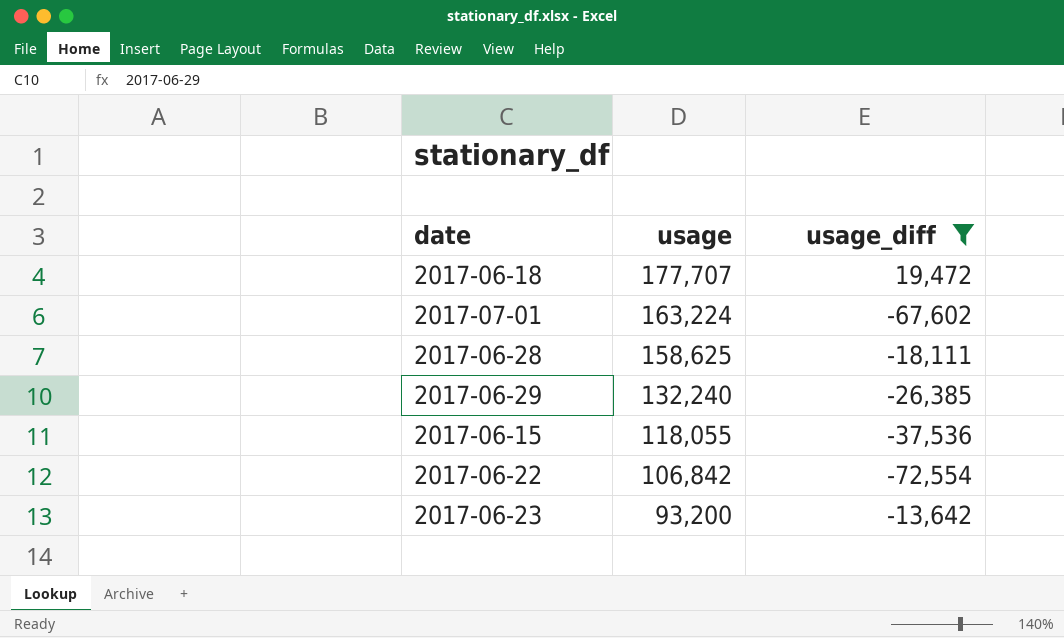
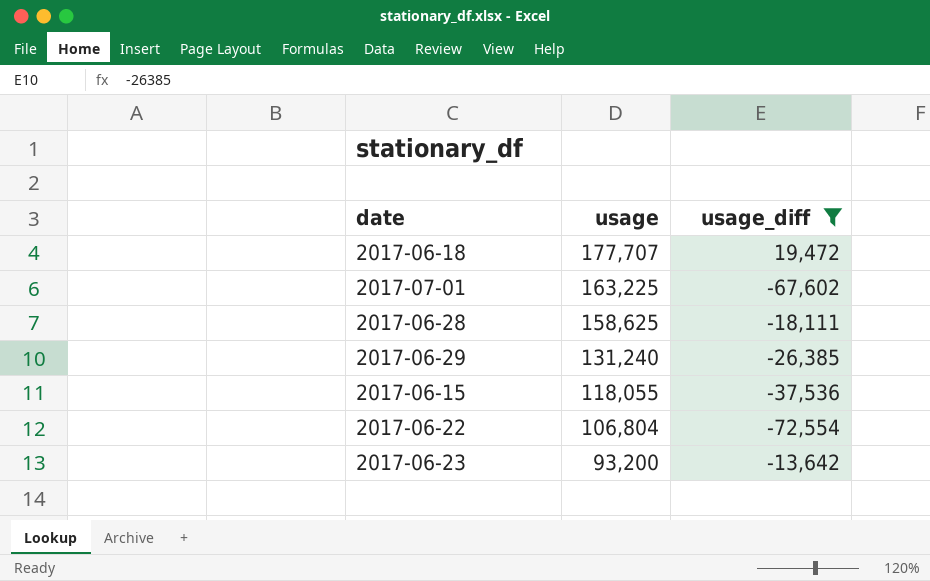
2017-07-01 | usage: 163,224 -> 163,225
2017-06-29 | usage: 132,240 -> 131,240
2017-06-22 | usage: 106,842 -> 106,804

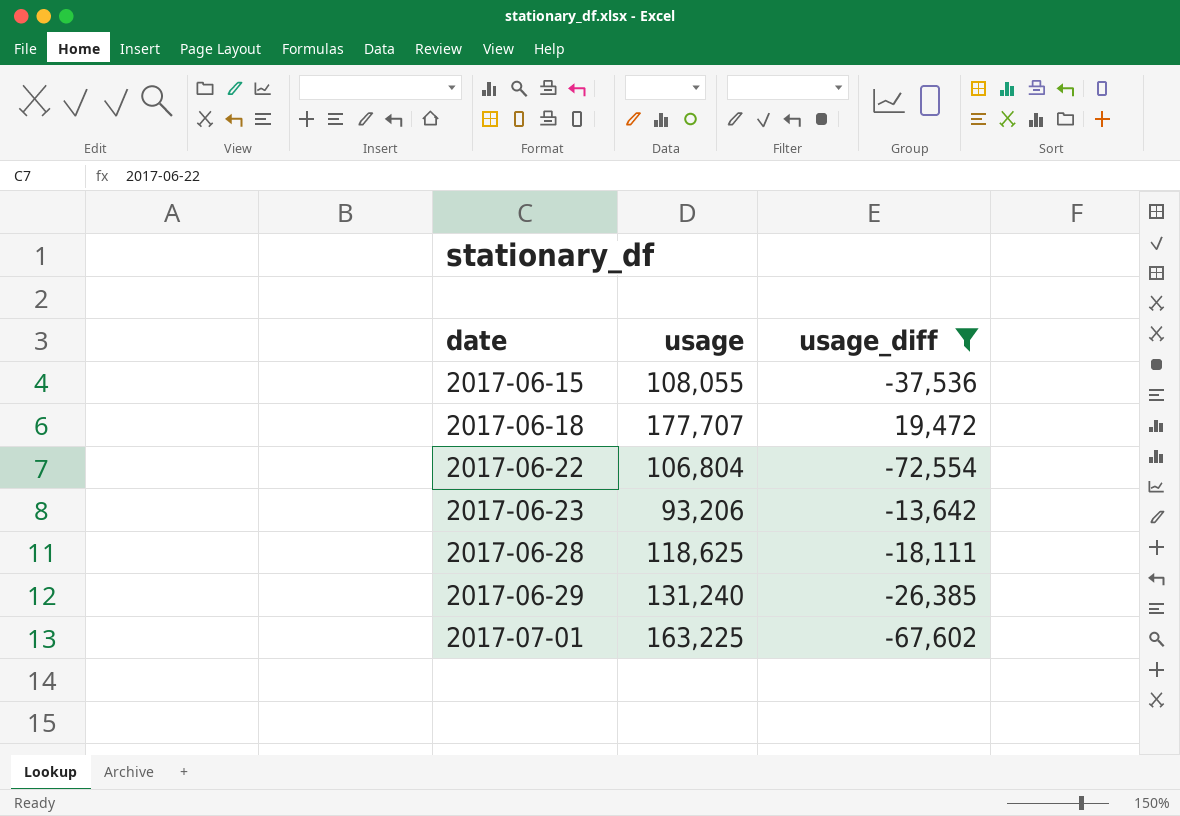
row order: usage descending -> date ascending
2017-06-15 | usage: 118,055 -> 108,055
2017-06-23 | usage: 93,200 -> 93,206
2017-06-28 | usage: 158,625 -> 118,625

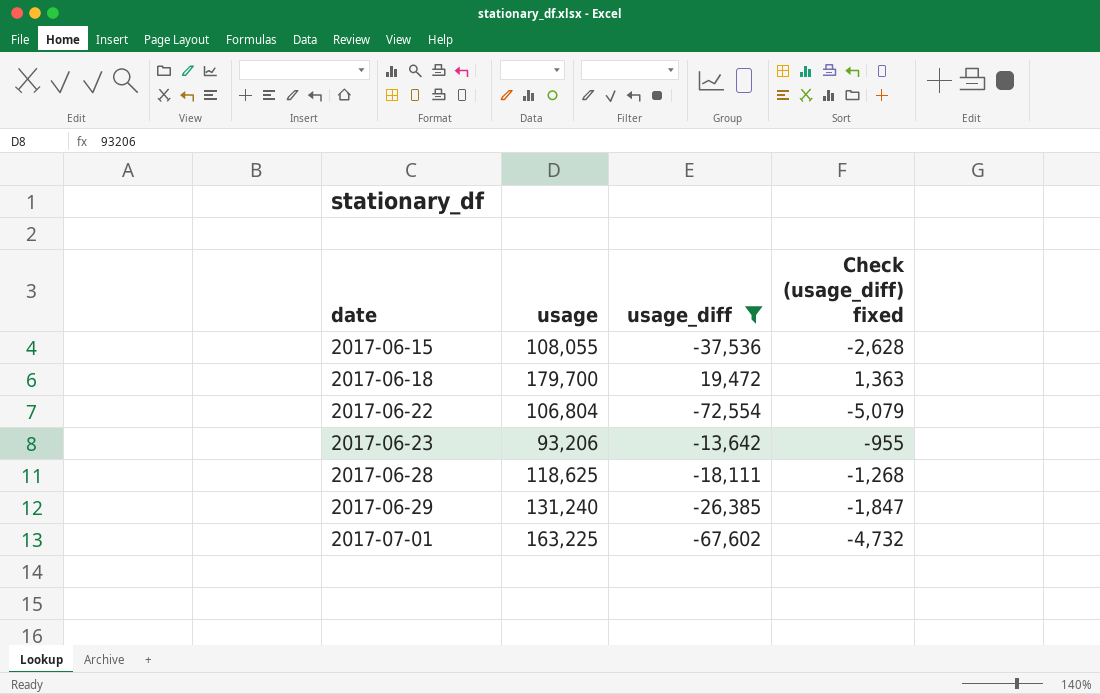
column Check (usage_diff) fixed | formula: none -> [usage_diff] * 0.07
2017-06-18 | usage: 177,707 -> 179,700

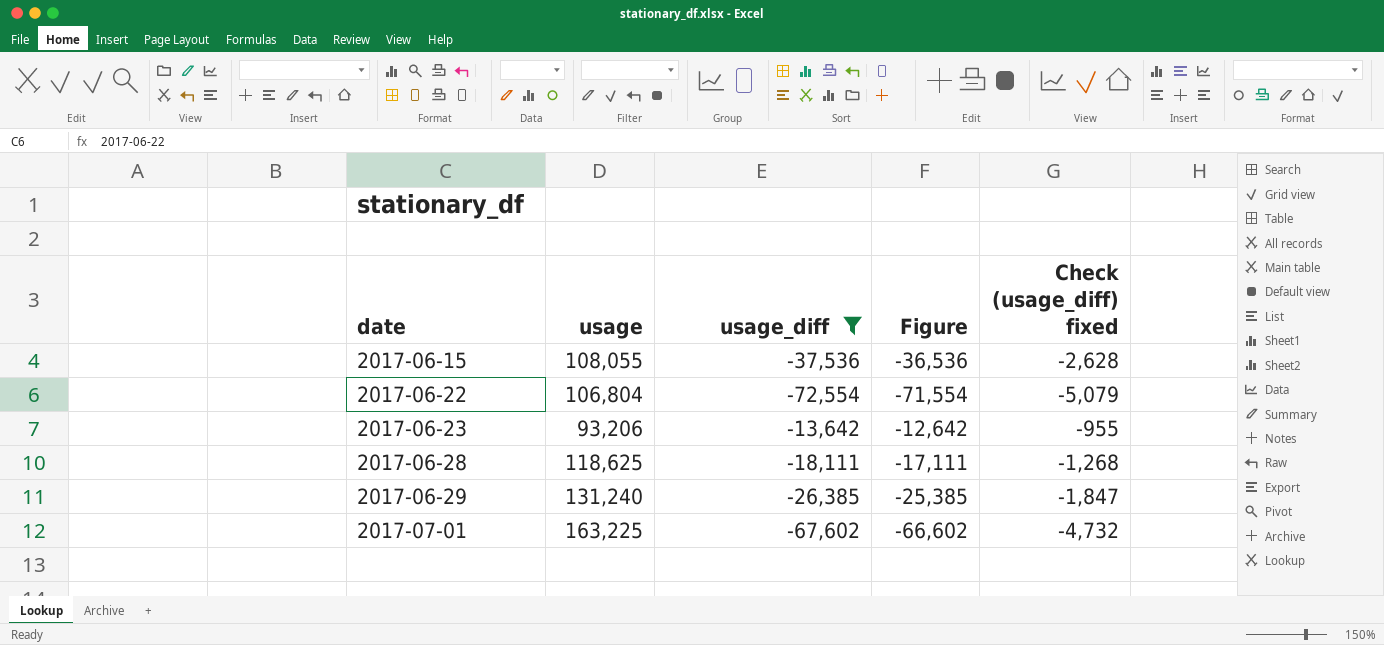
column Figure | formula: none -> [usage_diff] + 1000
row 2017-06-18: 179,700 | 19,472 | 1,363 -> none

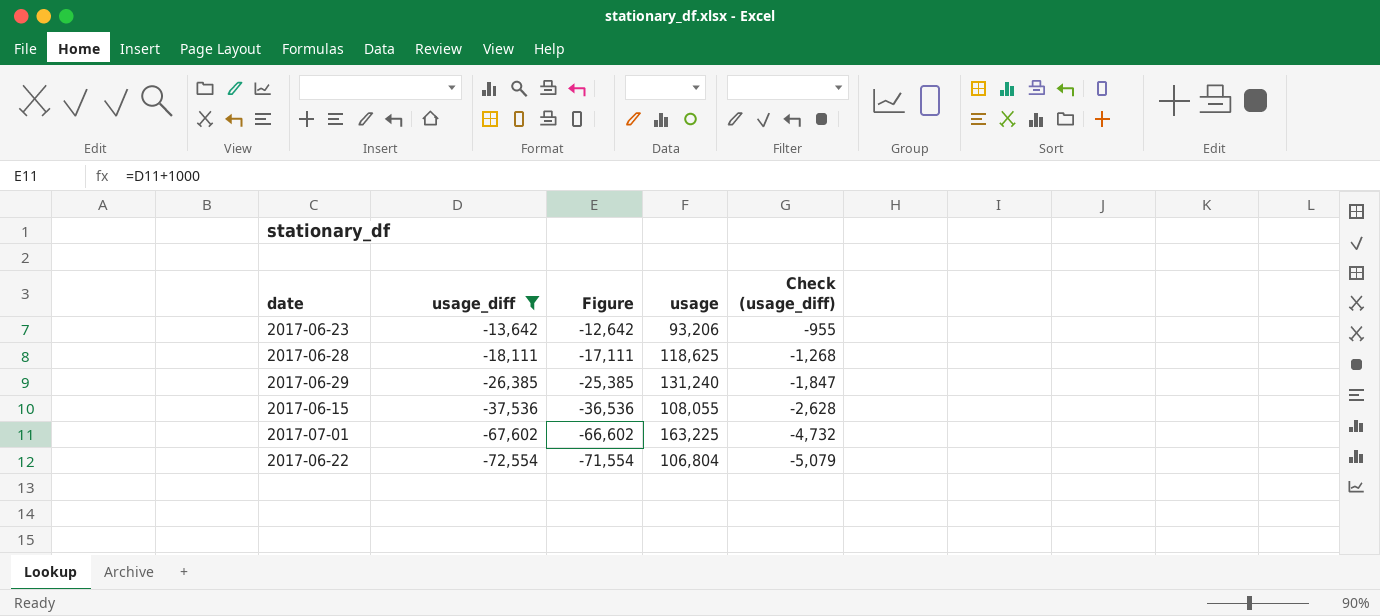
row order: date ascending -> usage_diff descending
column usage | position: 2 -> 4
column name: Check (usage_diff) fixed -> Check (usage_diff)

